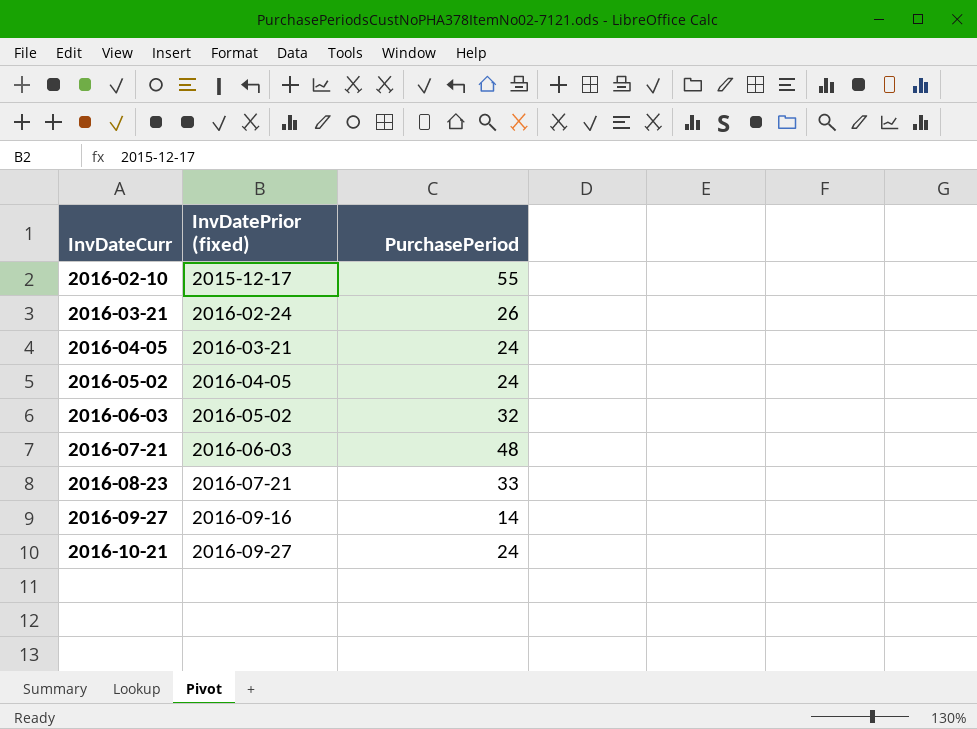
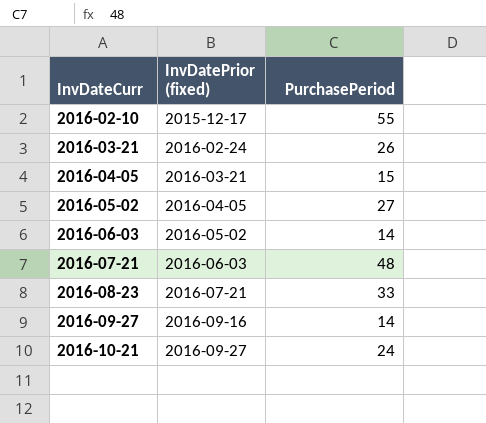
2016-04-05 | PurchasePeriod: 24 -> 15
2016-05-02 | PurchasePeriod: 24 -> 27
2016-06-03 | PurchasePeriod: 32 -> 14

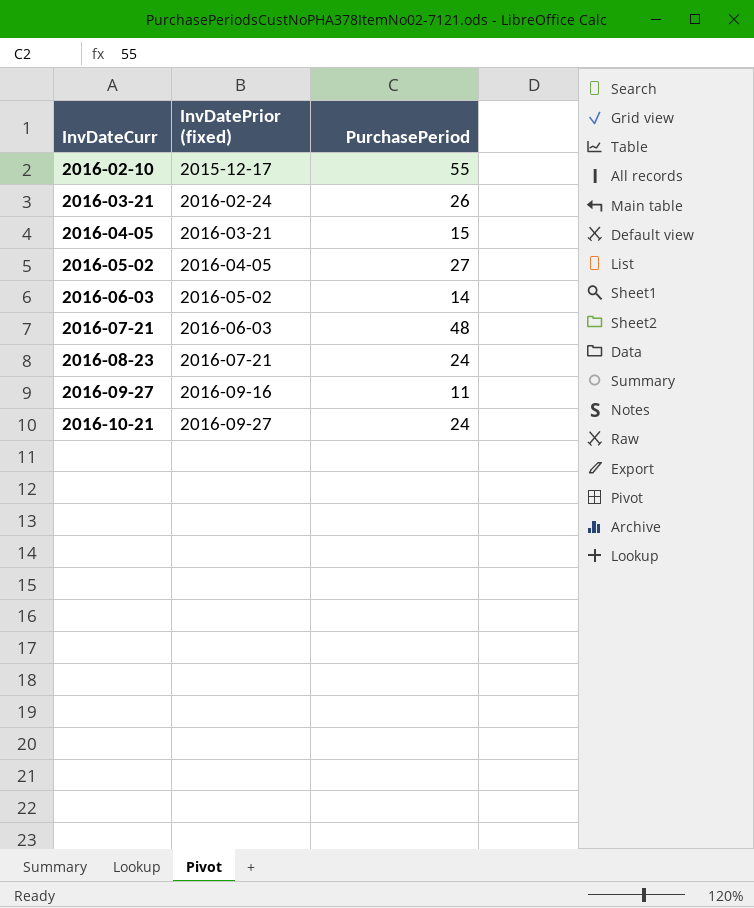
2016-08-23 | PurchasePeriod: 33 -> 24
2016-09-27 | PurchasePeriod: 14 -> 11

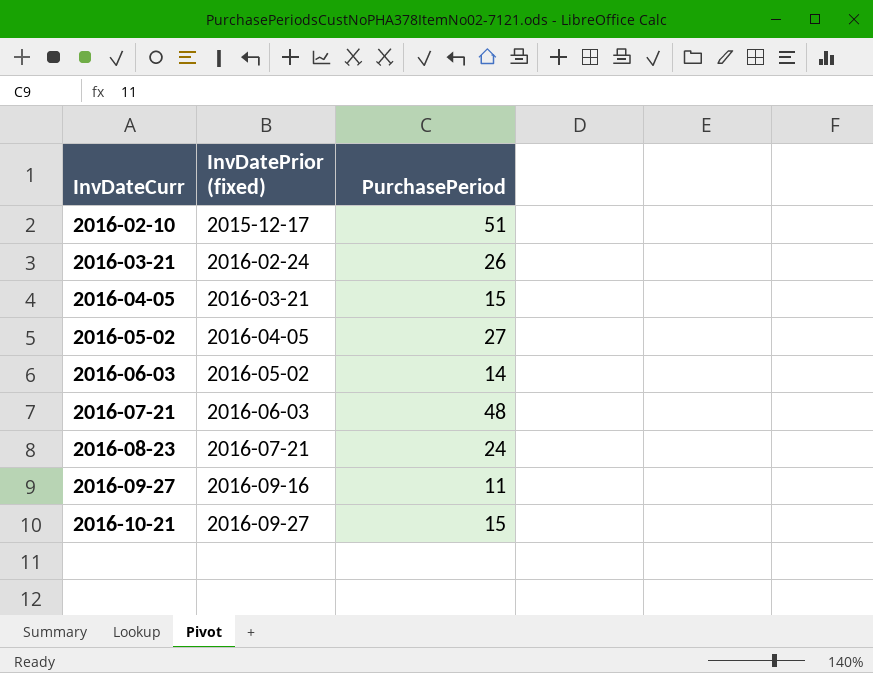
2016-02-10 | PurchasePeriod: 55 -> 51
2016-10-21 | PurchasePeriod: 24 -> 15

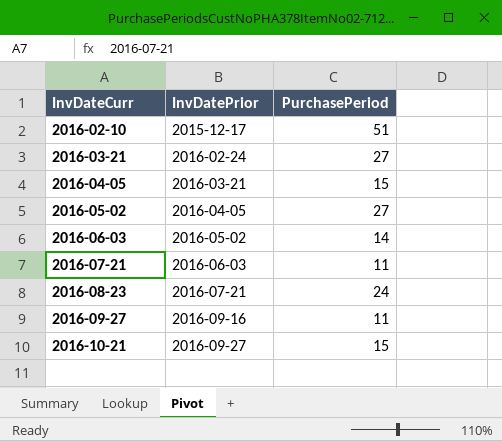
column name: InvDatePrior (fixed) -> InvDatePrior
2016-03-21 | PurchasePeriod: 26 -> 27
2016-07-21 | PurchasePeriod: 48 -> 11

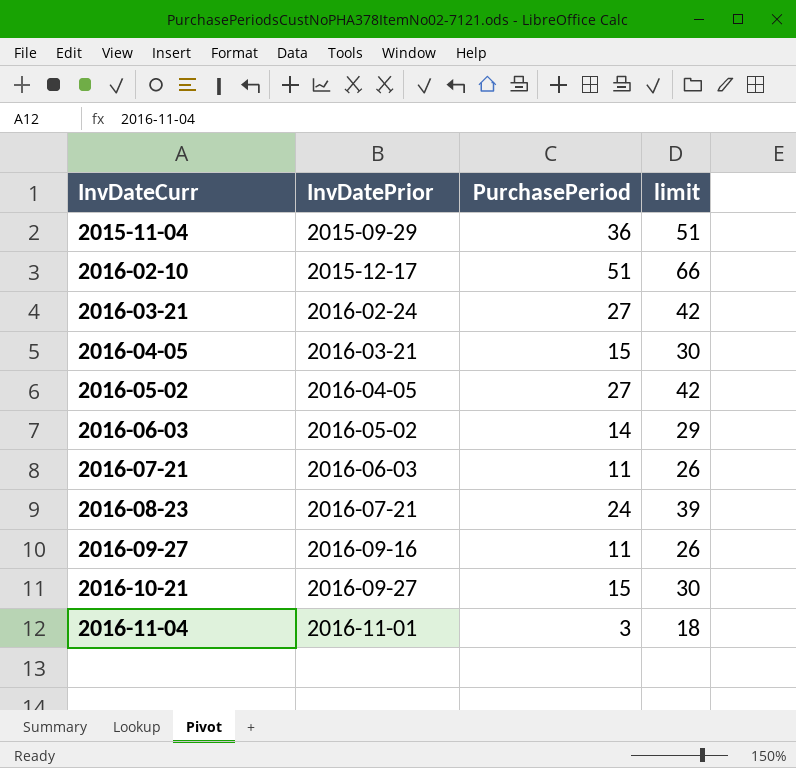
column limit | formula: none -> [PurchasePeriod] + 15
row 2015-11-04: none -> 2015-09-29 | 36 | 51
row 2016-11-04: none -> 2016-11-01 | 3 | 18

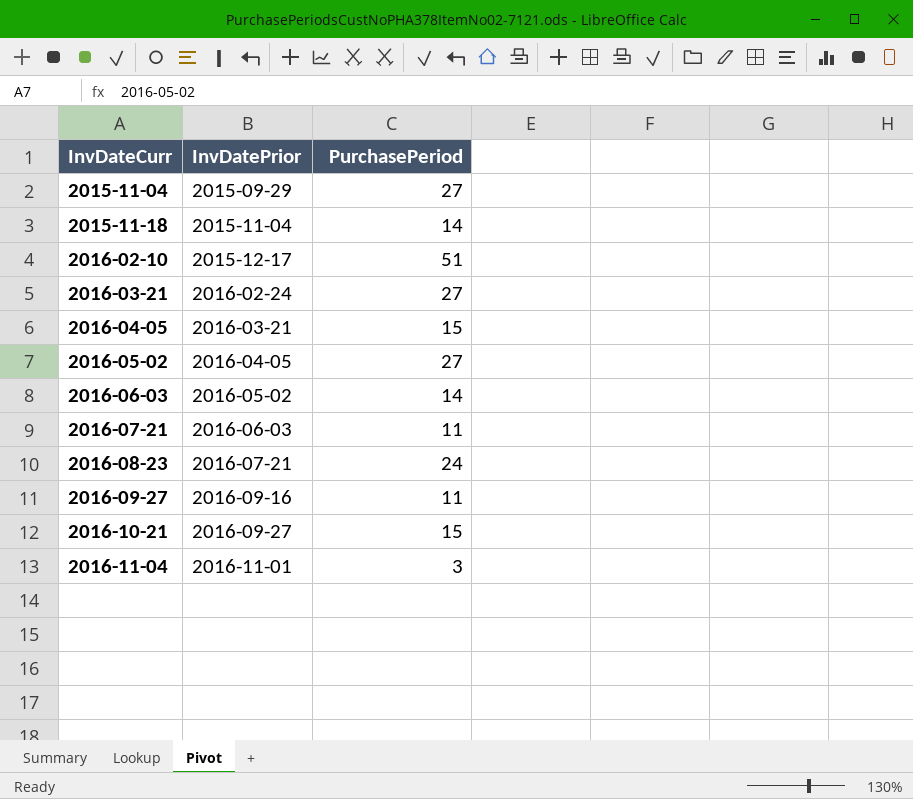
column limit | formula: [PurchasePeriod] + 15 -> none
2015-11-04 | PurchasePeriod: 36 -> 27
row 2015-11-18: none -> 2015-11-04 | 14

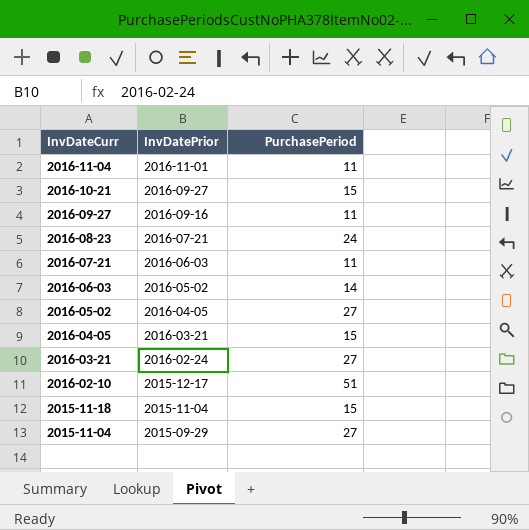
row order: InvDateCurr ascending -> InvDateCurr descending
2016-11-04 | PurchasePeriod: 3 -> 11
2015-11-18 | PurchasePeriod: 14 -> 15

